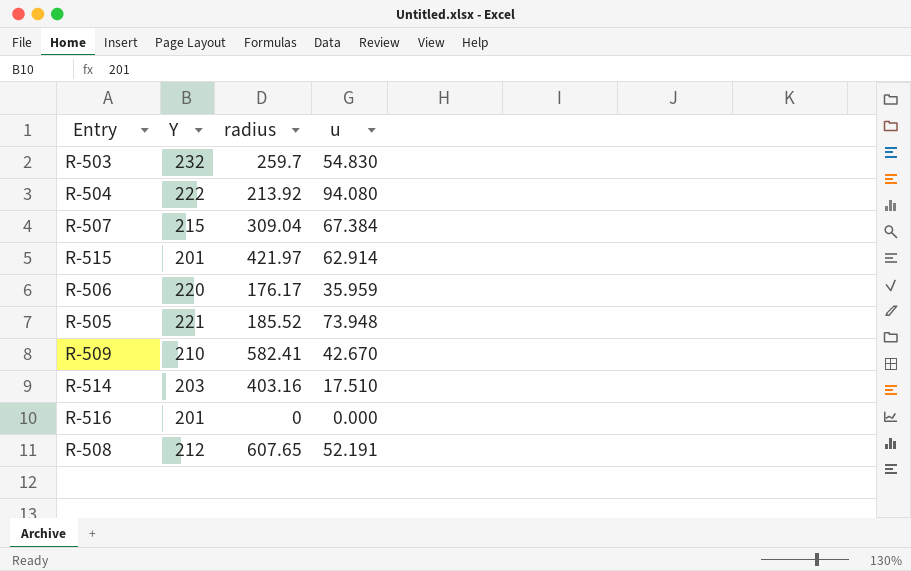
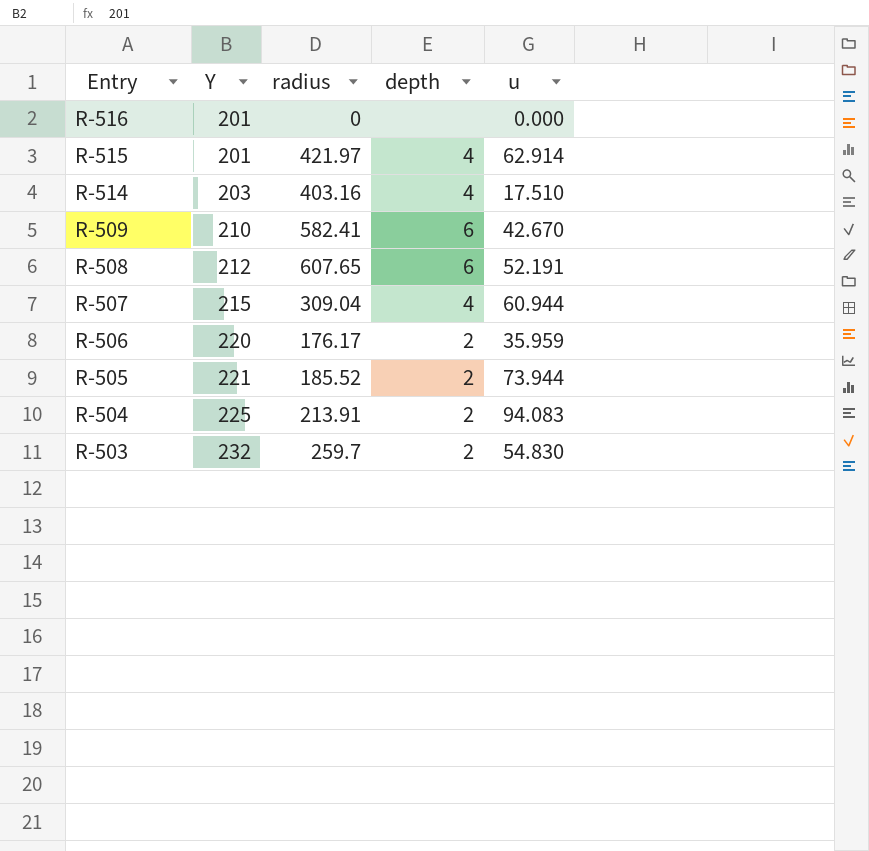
row order: none -> Entry descending
column depth | position: none -> 4
R-507 | u: 67.384 -> 60.944
R-505 | u: 73.948 -> 73.944
R-504 | Y: 222 -> 225
R-504 | radius: 213.92 -> 213.91
R-504 | u: 94.080 -> 94.083

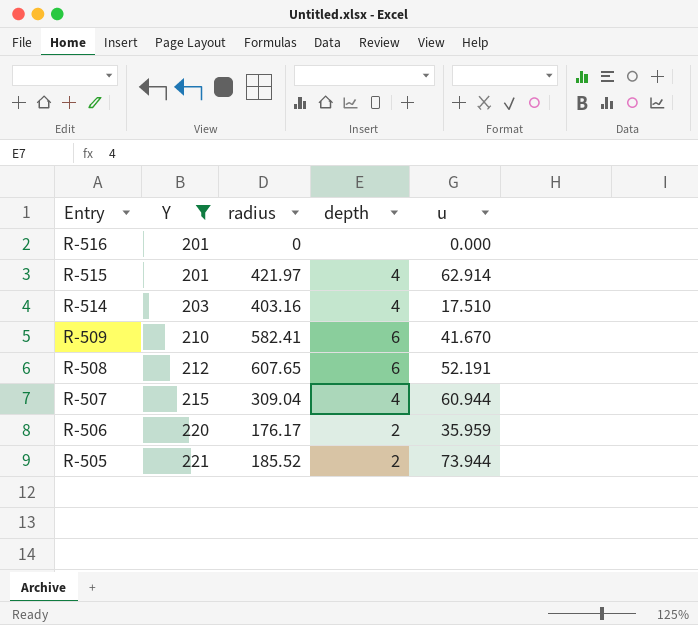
filter: none -> Y <= 221
R-509 | u: 42.670 -> 41.670

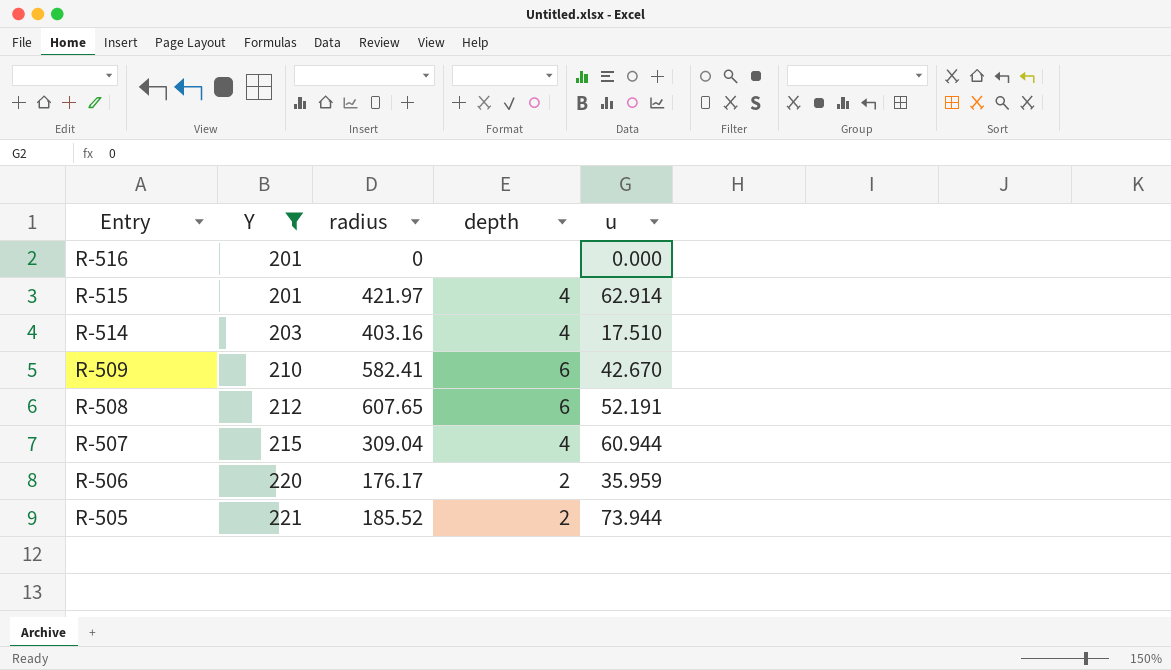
R-509 | u: 41.670 -> 42.670

